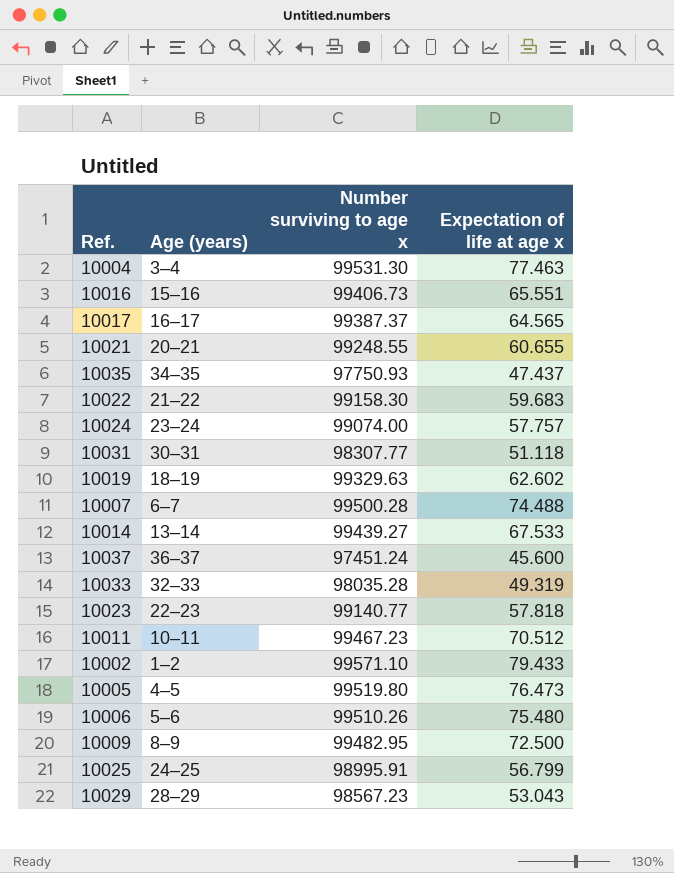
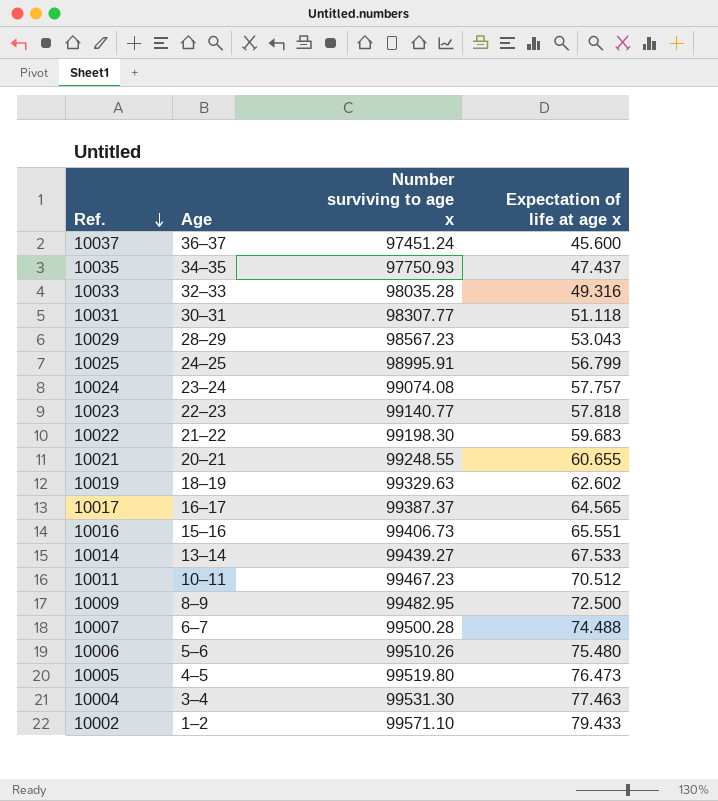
row order: none -> Ref. descending
column name: Age (years) -> Age
10033 | Expectation of life at age x: 49.319 -> 49.316
10024 | Number surviving to age x: 99074.00 -> 99074.08
10022 | Number surviving to age x: 99158.30 -> 99198.30

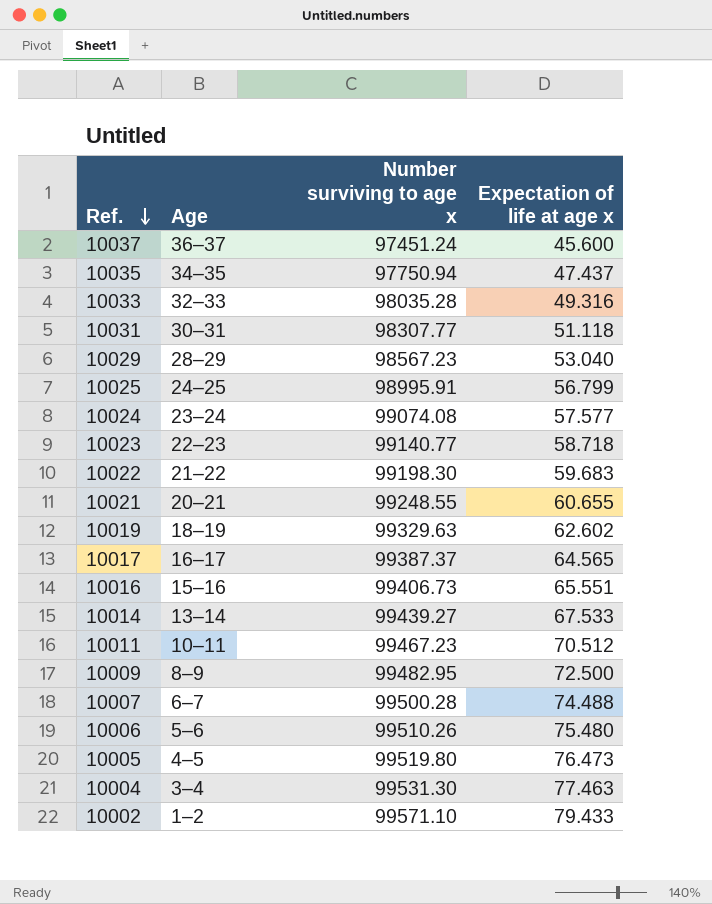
10035 | Number surviving to age x: 97750.93 -> 97750.94
10029 | Expectation of life at age x: 53.043 -> 53.040
10024 | Expectation of life at age x: 57.757 -> 57.577
10023 | Expectation of life at age x: 57.818 -> 58.718

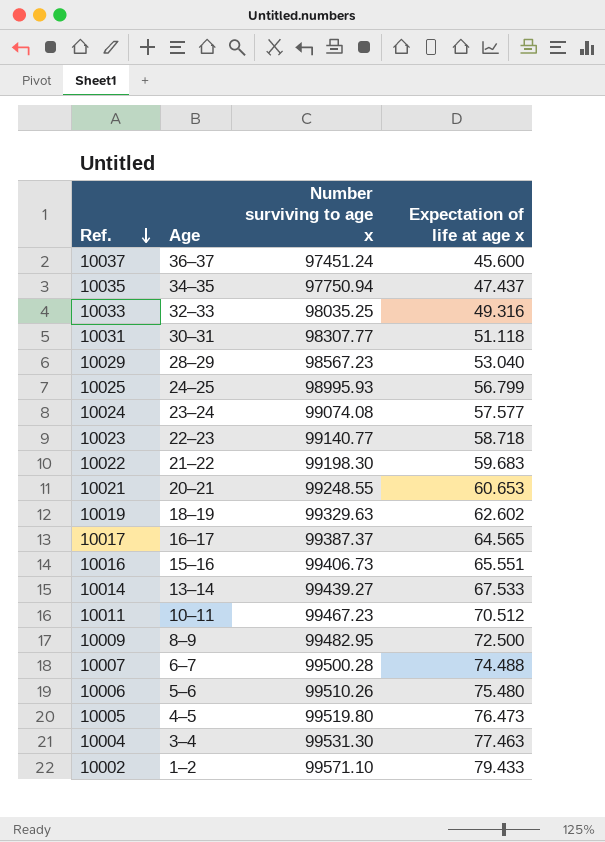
10033 | Number surviving to age x: 98035.28 -> 98035.25
10025 | Number surviving to age x: 98995.91 -> 98995.93
10021 | Expectation of life at age x: 60.655 -> 60.653

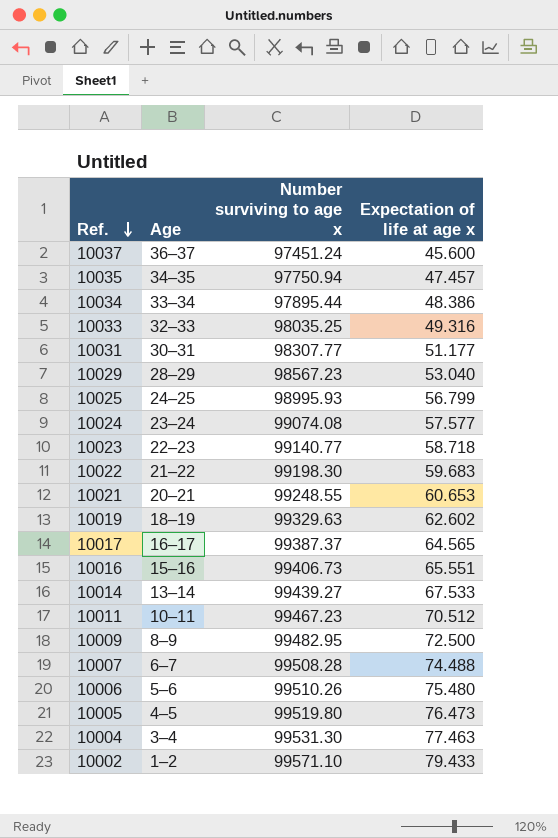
10035 | Expectation of life at age x: 47.437 -> 47.457
row 10034: none -> 33–34 | 97895.44 | 48.386
10031 | Expectation of life at age x: 51.118 -> 51.177
10007 | Number surviving to age x: 99500.28 -> 99508.28

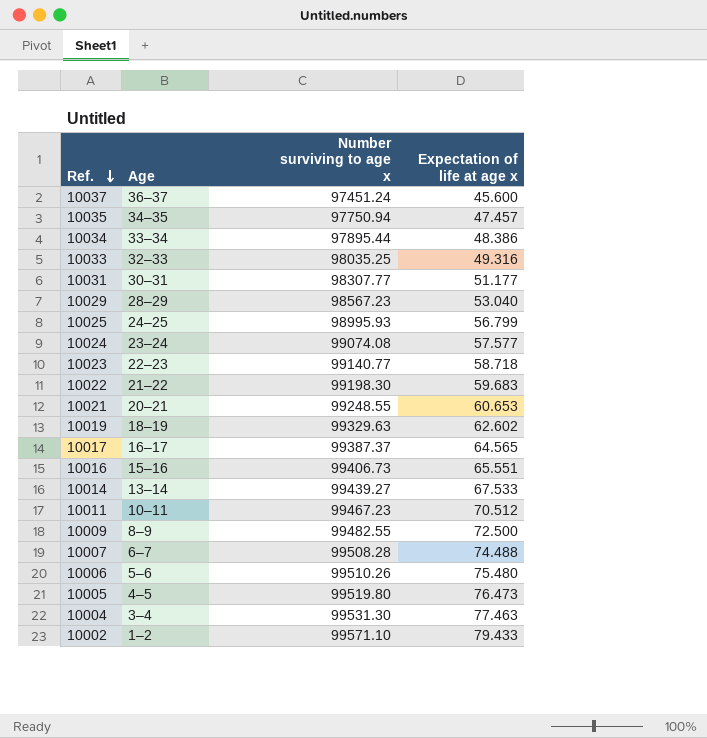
10009 | Number surviving to age x: 99482.95 -> 99482.55

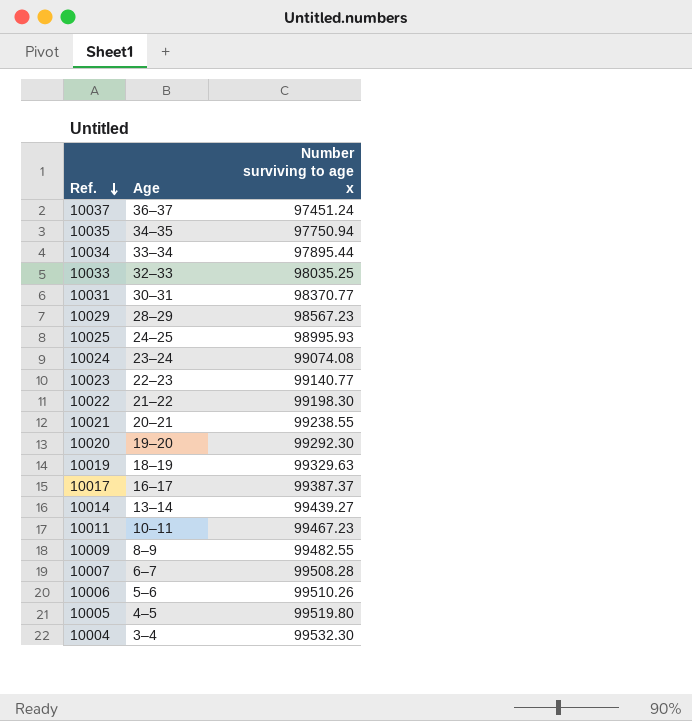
column Expectation of life at age x | position: 4 -> none
row 10016: 15–16 | 99406.73 | 65.551 -> none
row 10002: 1–2 | 99571.10 | 79.433 -> none
10031 | Number surviving to age x: 98307.77 -> 98370.77
10021 | Number surviving to age x: 99248.55 -> 99238.55
row 10020: none -> 19–20 | 99292.30
10004 | Number surviving to age x: 99531.30 -> 99532.30

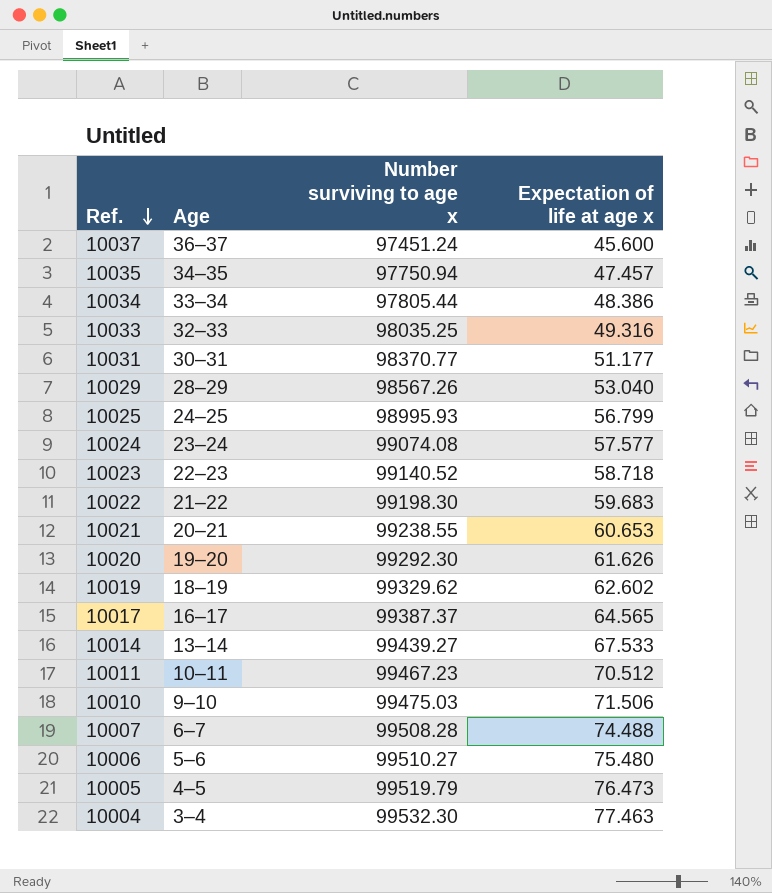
column Expectation of life at age x | position: none -> 4
row 10009: 8–9 | 99482.55 -> none
10034 | Number surviving to age x: 97895.44 -> 97805.44
10029 | Number surviving to age x: 98567.23 -> 98567.26
10023 | Number surviving to age x: 99140.77 -> 99140.52
10019 | Number surviving to age x: 99329.63 -> 99329.62
row 10010: none -> 9–10 | 99475.03 | 71.506
10006 | Number surviving to age x: 99510.26 -> 99510.27
10005 | Number surviving to age x: 99519.80 -> 99519.79

